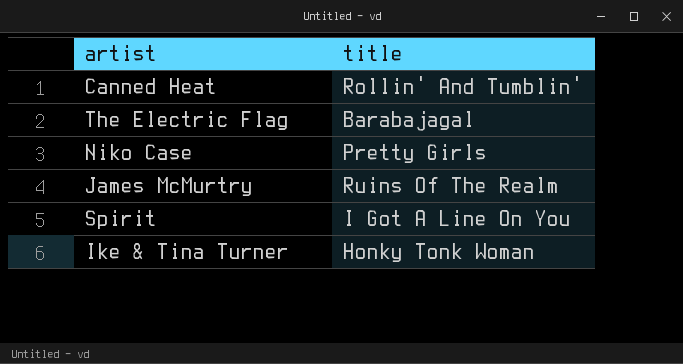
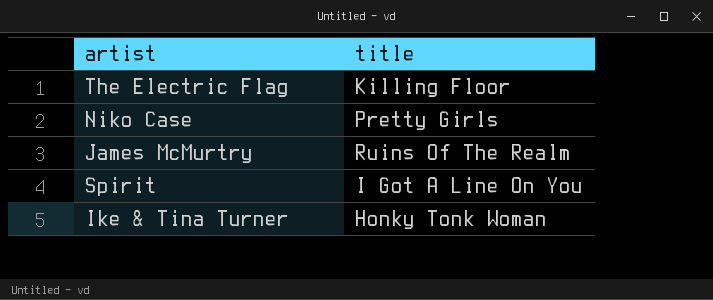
row Canned Heat: Rollin' And Tumblin' -> none
The Electric Flag | title: Barabajagal -> Killing Floor

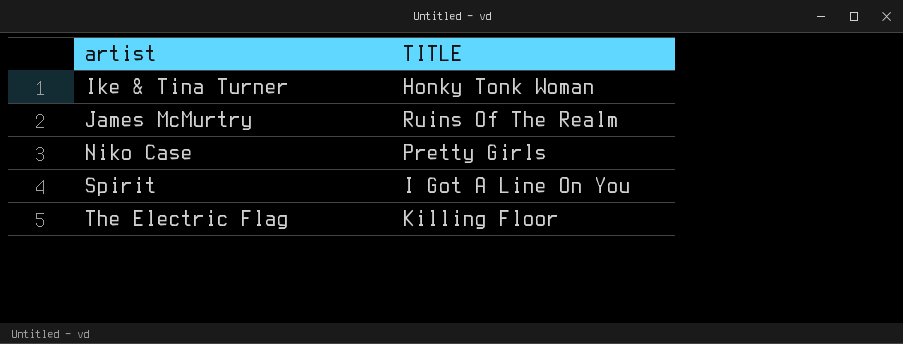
row order: none -> artist ascending
column name: title -> TITLE

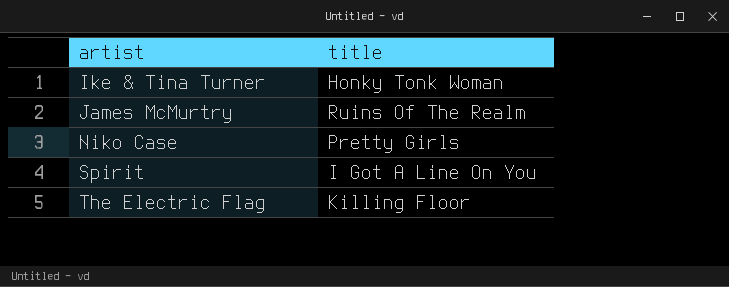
column name: TITLE -> title

